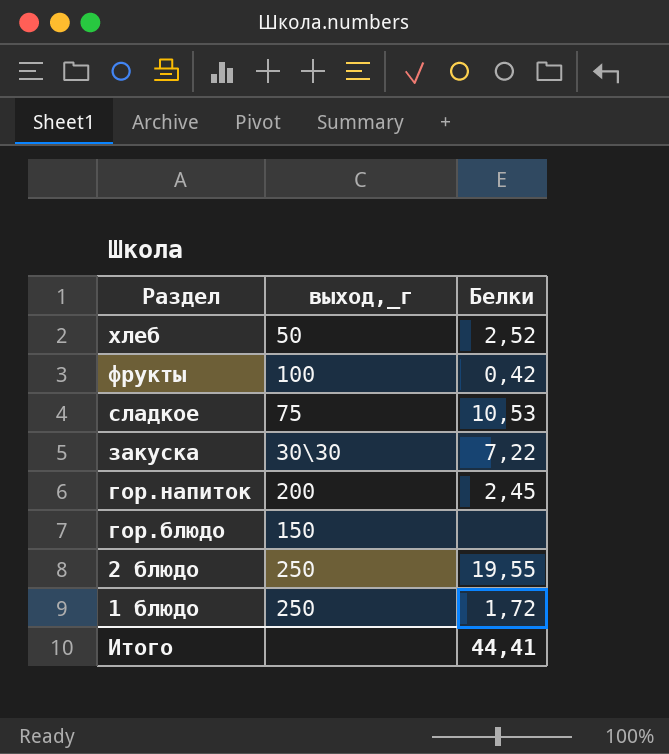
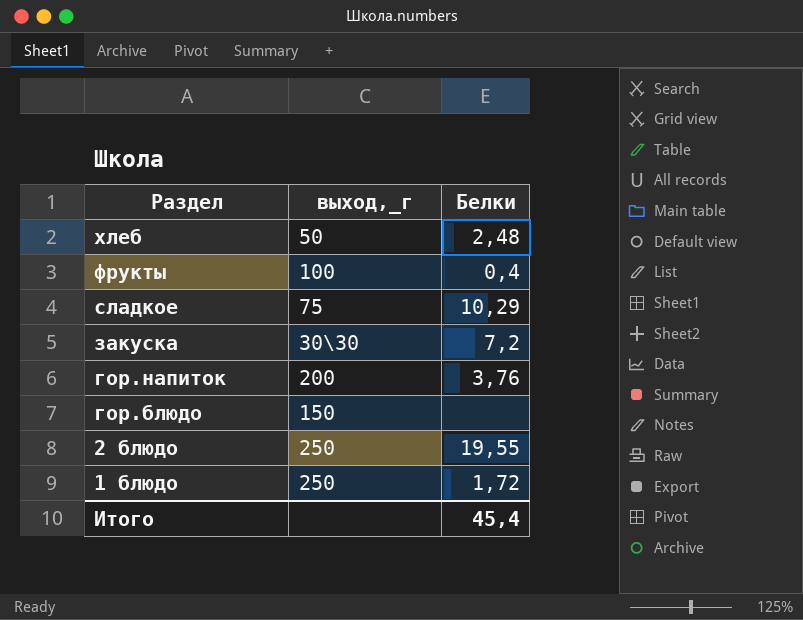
хлеб | Белки: 2,52 -> 2,48
фрукты | Белки: 0,42 -> 0,4
сладкое | Белки: 10,53 -> 10,29
закуска | Белки: 7,22 -> 7,2
гор.напиток | Белки: 2,45 -> 3,76
Итого | Белки: 44,41 -> 45,4

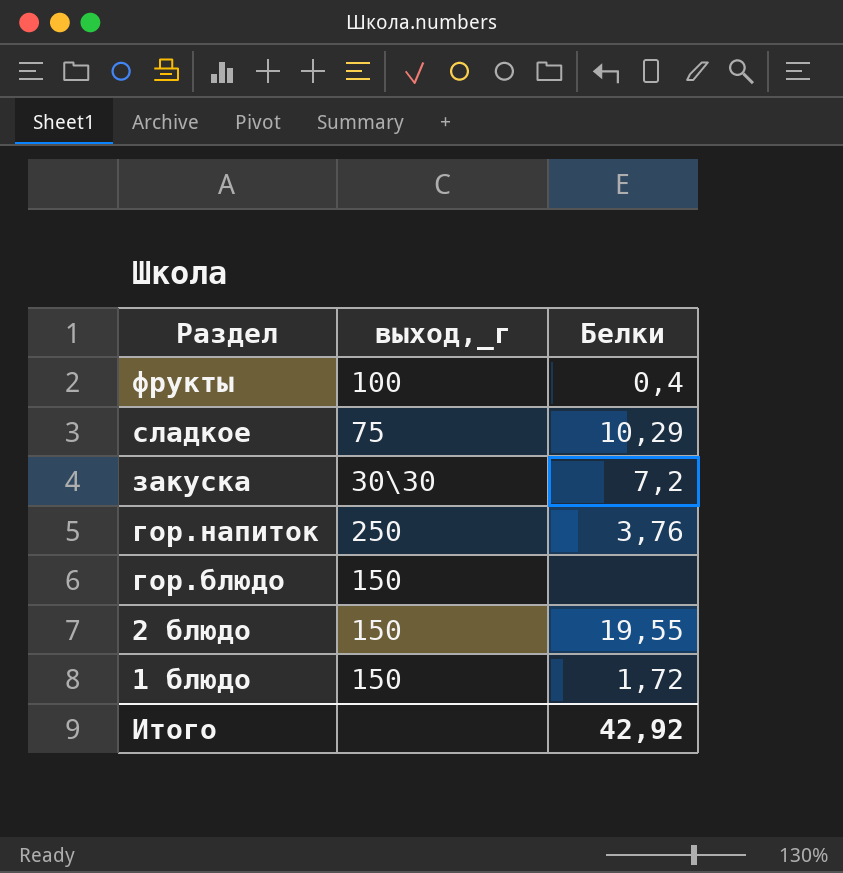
row хлеб: 50 | 2,48 -> none
гор.напиток | выход,_г: 200 -> 250
2 блюдо | выход,_г: 250 -> 150
1 блюдо | выход,_г: 250 -> 150
Итого | Белки: 45,4 -> 42,92

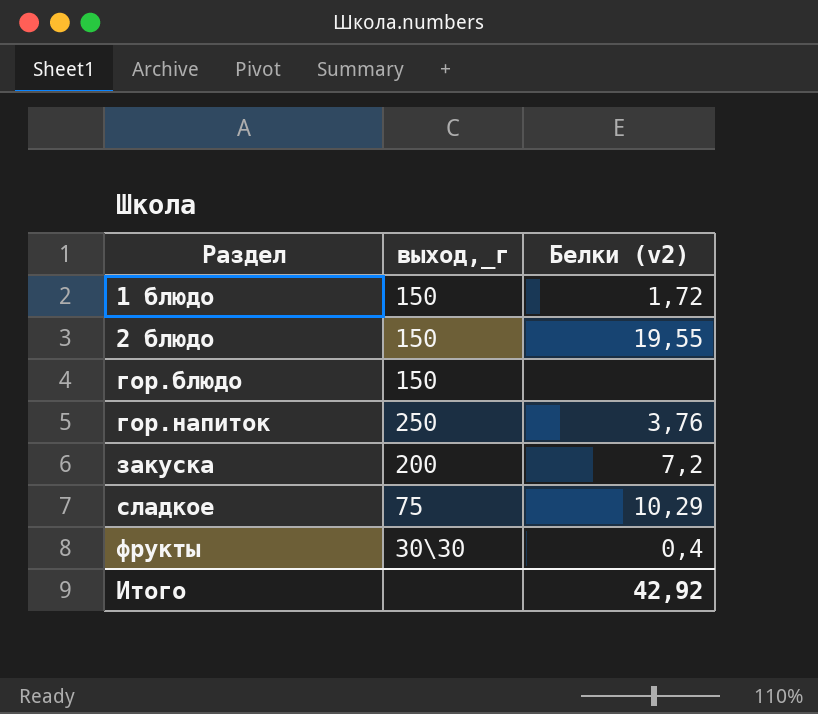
row order: Раздел descending -> Раздел ascending
column name: Белки -> Белки (v2)
закуска | выход,_г: 30\30 -> 200
фрукты | выход,_г: 100 -> 30\30

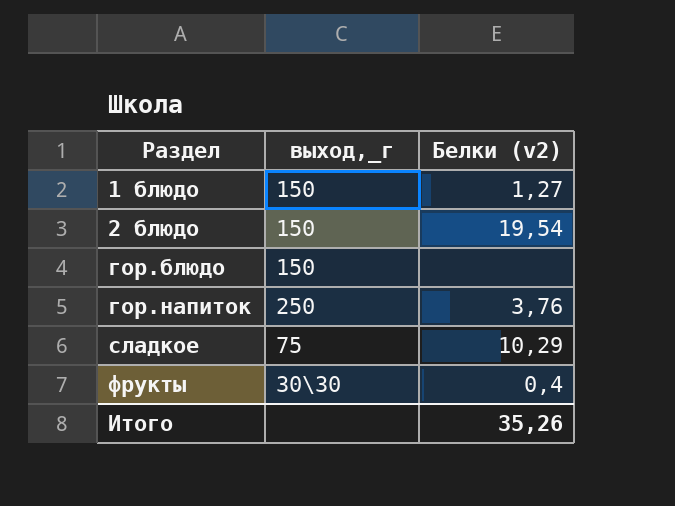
row закуска: 200 | 7,2 -> none
1 блюдо | Белки (v2): 1,72 -> 1,27
2 блюдо | Белки (v2): 19,55 -> 19,54
Итого | Белки (v2): 42,92 -> 35,26

